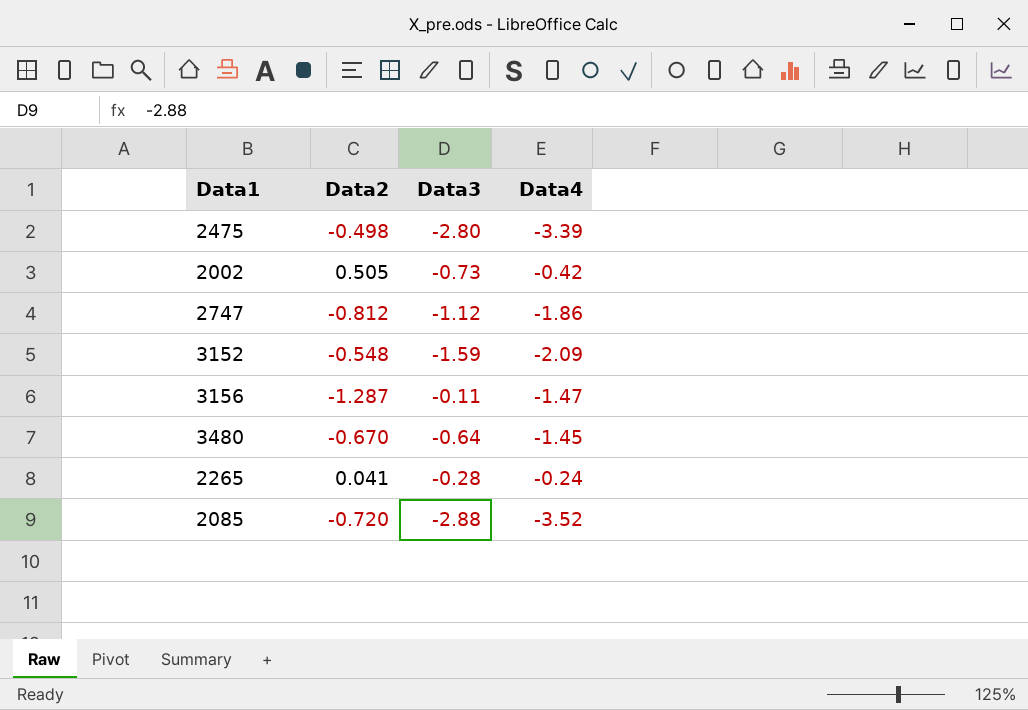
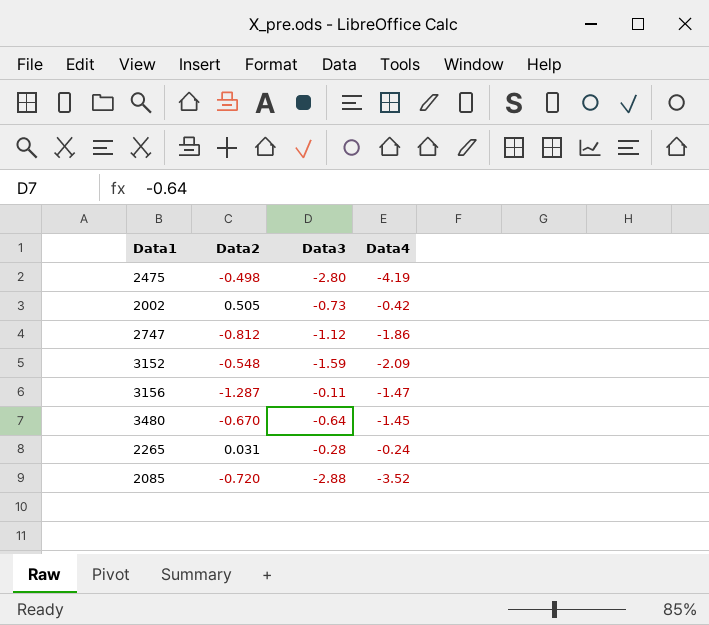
2475 | Data4: -3.39 -> -4.19
2265 | Data2: 0.041 -> 0.031

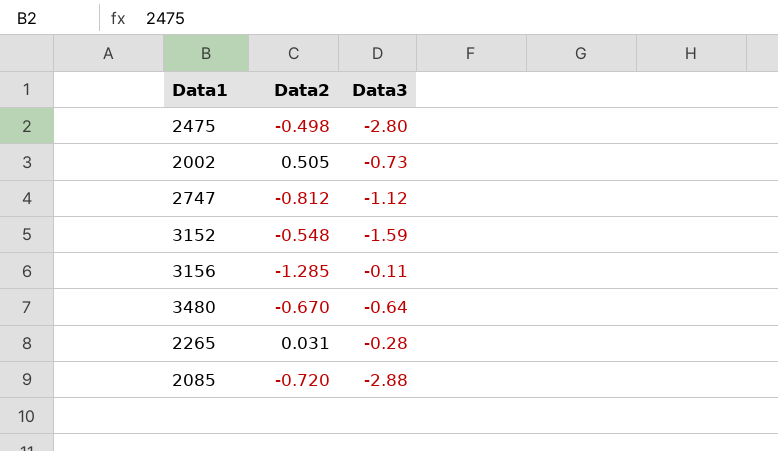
column Data4 | position: 4 -> none
3156 | Data2: -1.287 -> -1.285

